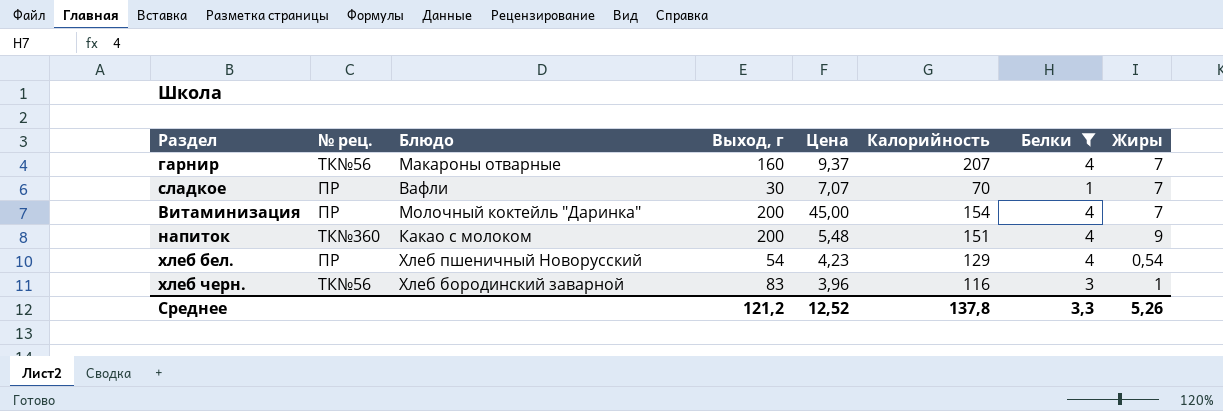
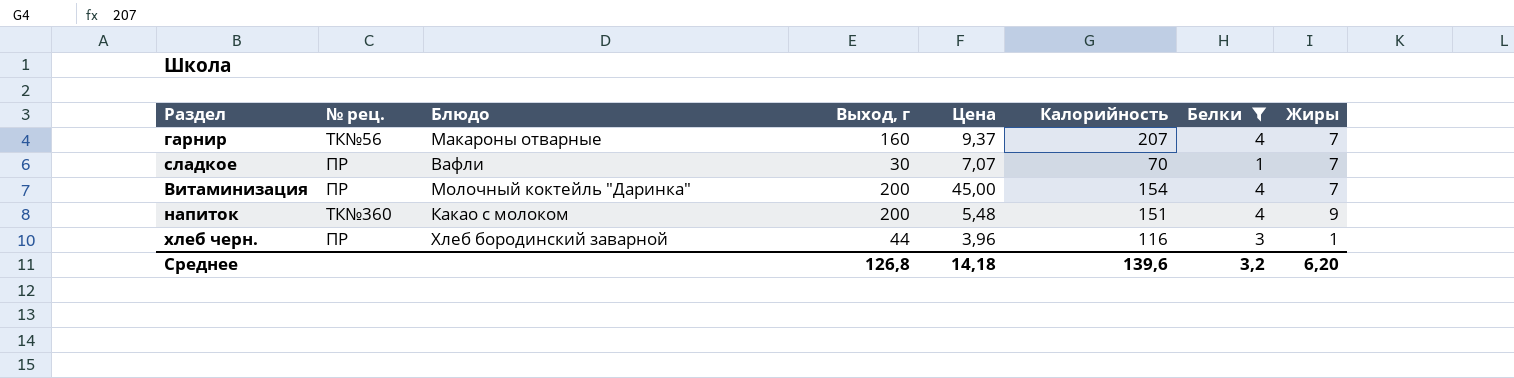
row хлеб бел.: ПР | Хлеб пшеничный Новорусский | 54 | 4,23 | 129 | 4 | 0,54 -> none
хлеб черн. | № рец.: ТК№56 -> ПР
хлеб черн. | Выход, г: 83 -> 44
Среднее | Выход, г: 121,2 -> 126,8
Среднее | Цена: 12,52 -> 14,18
Среднее | Калорийность: 137,8 -> 139,6
Среднее | Белки: 3,3 -> 3,2
Среднее | Жиры: 5,26 -> 6,20

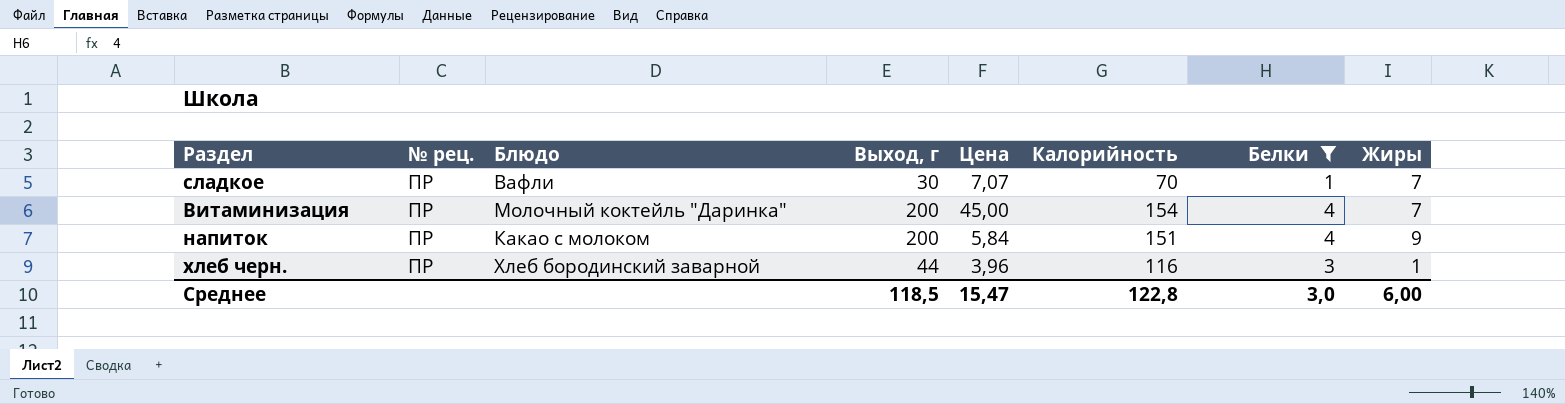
row гарнир: ТК№56 | Макароны отварные | 160 | 9,37 | 207 | 4 | 7 -> none
напиток | № рец.: ТК№360 -> ПР
напиток | Цена: 5,48 -> 5,84
Среднее | Выход, г: 126,8 -> 118,5
Среднее | Цена: 14,18 -> 15,47
Среднее | Калорийность: 139,6 -> 122,8
Среднее | Белки: 3,2 -> 3,0
Среднее | Жиры: 6,20 -> 6,00

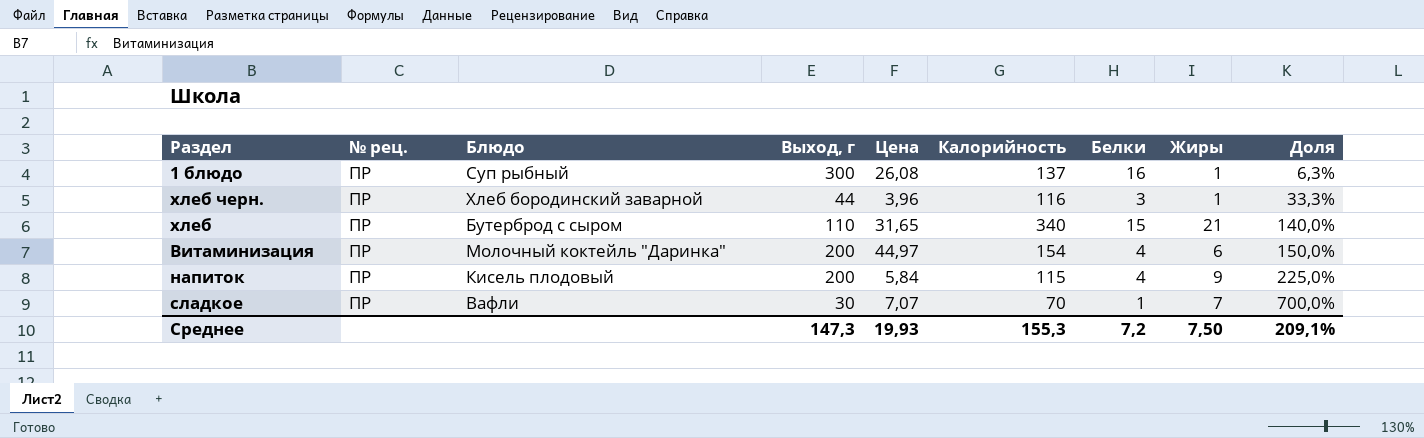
filter: Белки <= 4 -> none
row order: none -> Доля ascending
column Доля | formula: none -> [Жиры] / [Белки]
Витаминизация | Цена: 45,00 -> 44,97
Витаминизация | Жиры: 7 -> 6
напиток | Блюдо: Какао с молоком -> Кисель плодовый
напиток | Калорийность: 151 -> 115
Среднее | Выход, г: 118,5 -> 147,3
Среднее | Цена: 15,47 -> 19,93
Среднее | Калорийность: 122,8 -> 155,3
Среднее | Белки: 3,0 -> 7,2
Среднее | Жиры: 6,00 -> 7,50

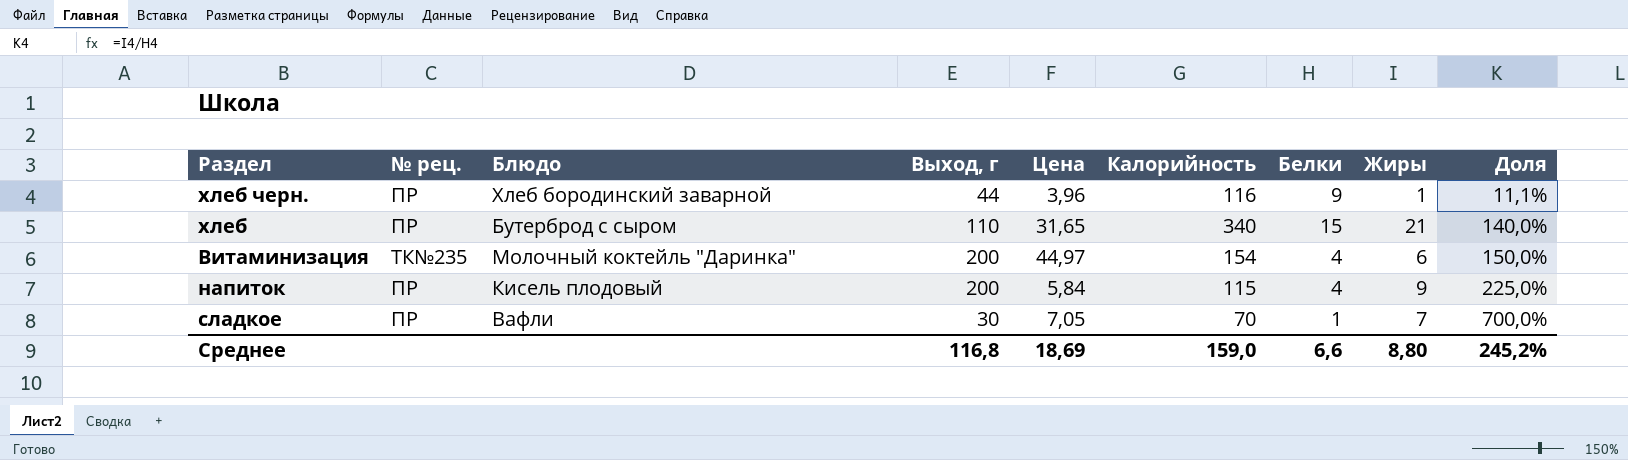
row 1 блюдо: ПР | Суп рыбный | 300 | 26,08 | 137 | 16 | 1 | 6,3% -> none
хлеб черн. | Белки: 3 -> 9
хлеб черн. | Доля: 33,3% -> 11,1%
Витаминизация | № рец.: ПР -> ТК№235
сладкое | Цена: 7,07 -> 7,05
Среднее | Выход, г: 147,3 -> 116,8
Среднее | Цена: 19,93 -> 18,69
Среднее | Калорийность: 155,3 -> 159,0
Среднее | Белки: 7,2 -> 6,6
Среднее | Жиры: 7,50 -> 8,80
Среднее | Доля: 209,1% -> 245,2%

